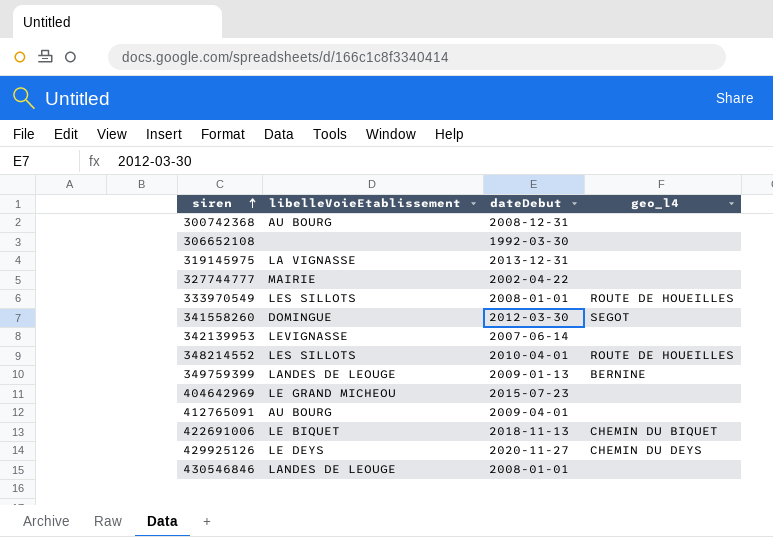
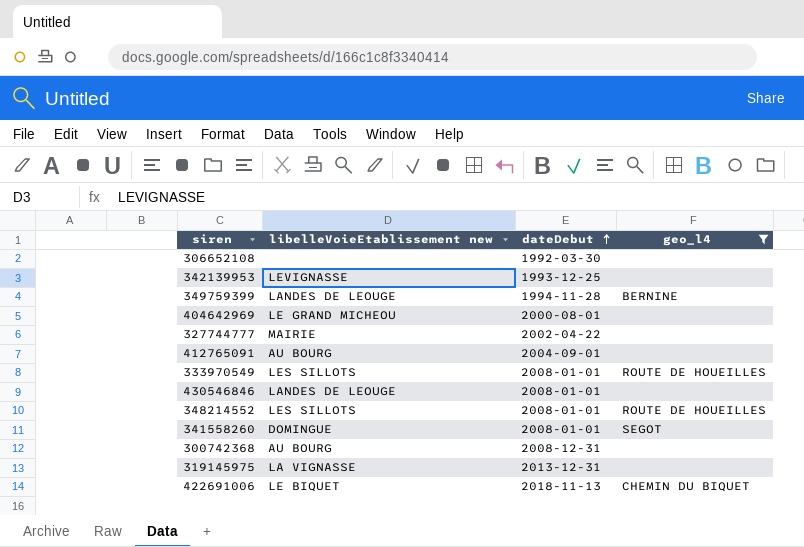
filter: none -> geo_l4 != CHEMIN DU DEYS
row order: siren ascending -> dateDebut ascending
column name: libelleVoieEtablissement -> libelleVoieEtablissement new
342139953 | dateDebut: 2007-06-14 -> 1993-12-25
349759399 | dateDebut: 2009-01-13 -> 1994-11-28
404642969 | dateDebut: 2015-07-23 -> 2000-08-01
412765091 | dateDebut: 2009-04-01 -> 2004-09-01
348214552 | dateDebut: 2010-04-01 -> 2008-01-01
341558260 | dateDebut: 2012-03-30 -> 2008-01-01

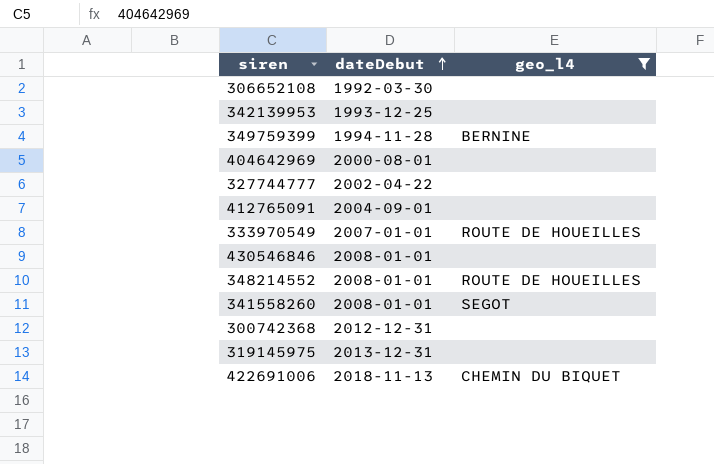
column libelleVoieEtablissement new | position: 2 -> none
333970549 | dateDebut: 2008-01-01 -> 2007-01-01
300742368 | dateDebut: 2008-12-31 -> 2012-12-31

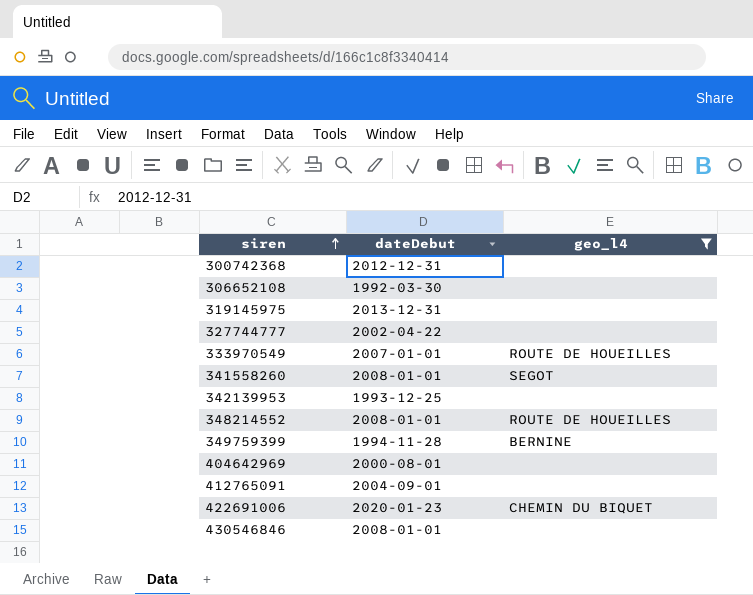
row order: dateDebut ascending -> siren ascending
422691006 | dateDebut: 2018-11-13 -> 2020-01-23

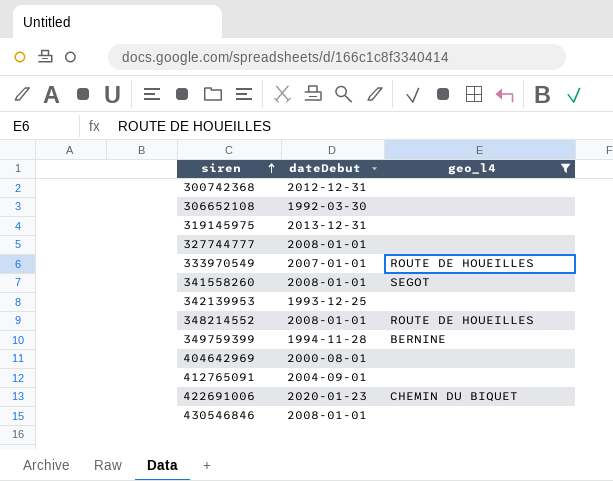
327744777 | dateDebut: 2002-04-22 -> 2008-01-01

